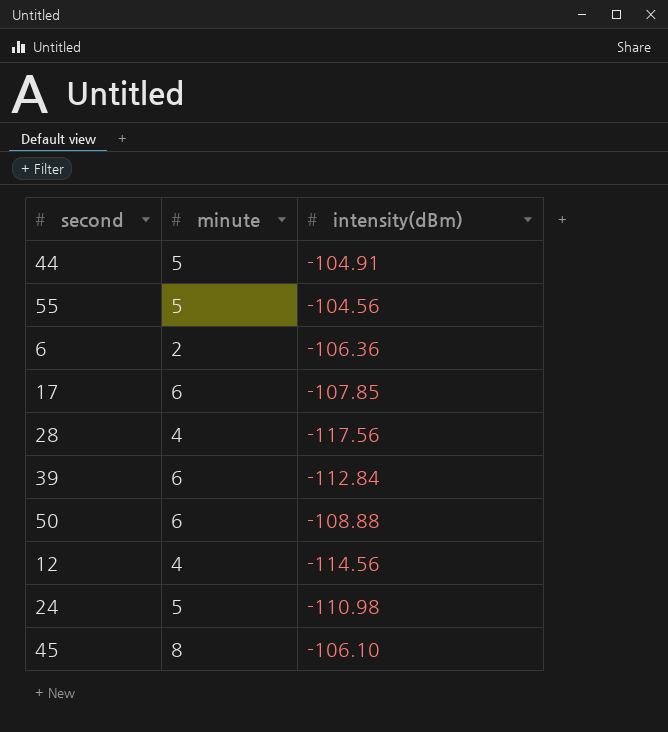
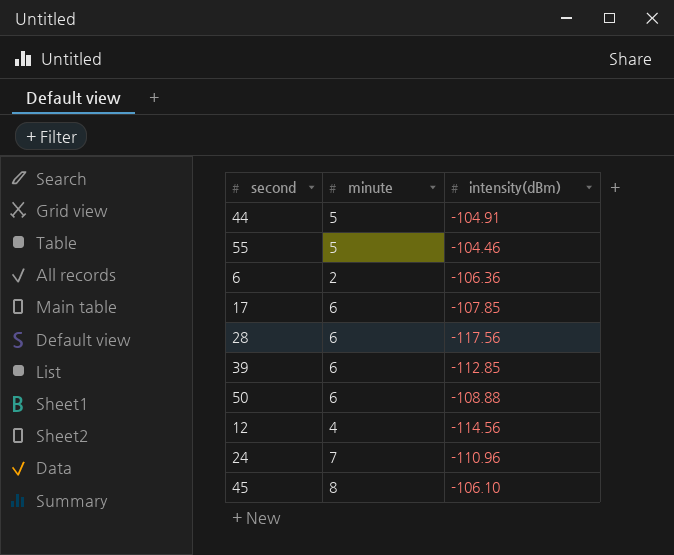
55 | intensity(dBm): -104.56 -> -104.46
28 | minute: 4 -> 6
39 | intensity(dBm): -112.84 -> -112.85
24 | minute: 5 -> 7
24 | intensity(dBm): -110.98 -> -110.96

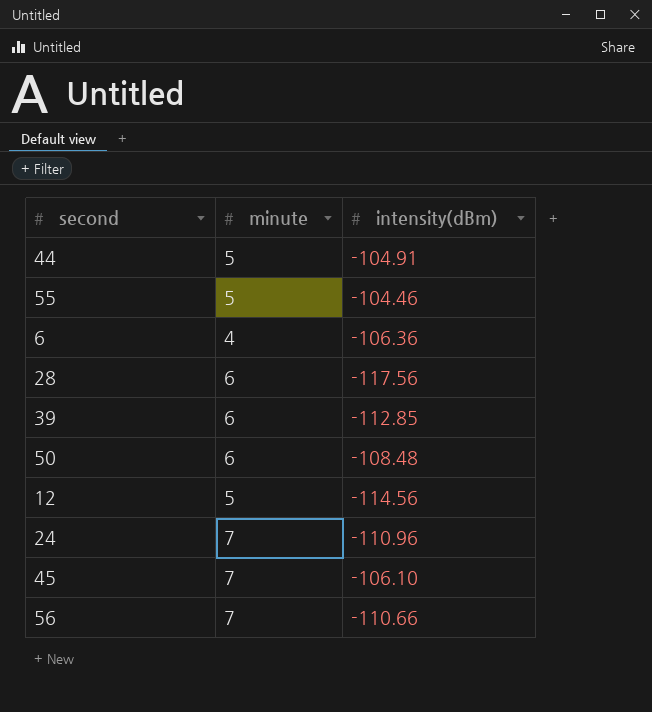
row 17: 6 | -107.85 -> none
6 | minute: 2 -> 4
50 | intensity(dBm): -108.88 -> -108.48
12 | minute: 4 -> 5
45 | minute: 8 -> 7
row 56: none -> 7 | -110.66

